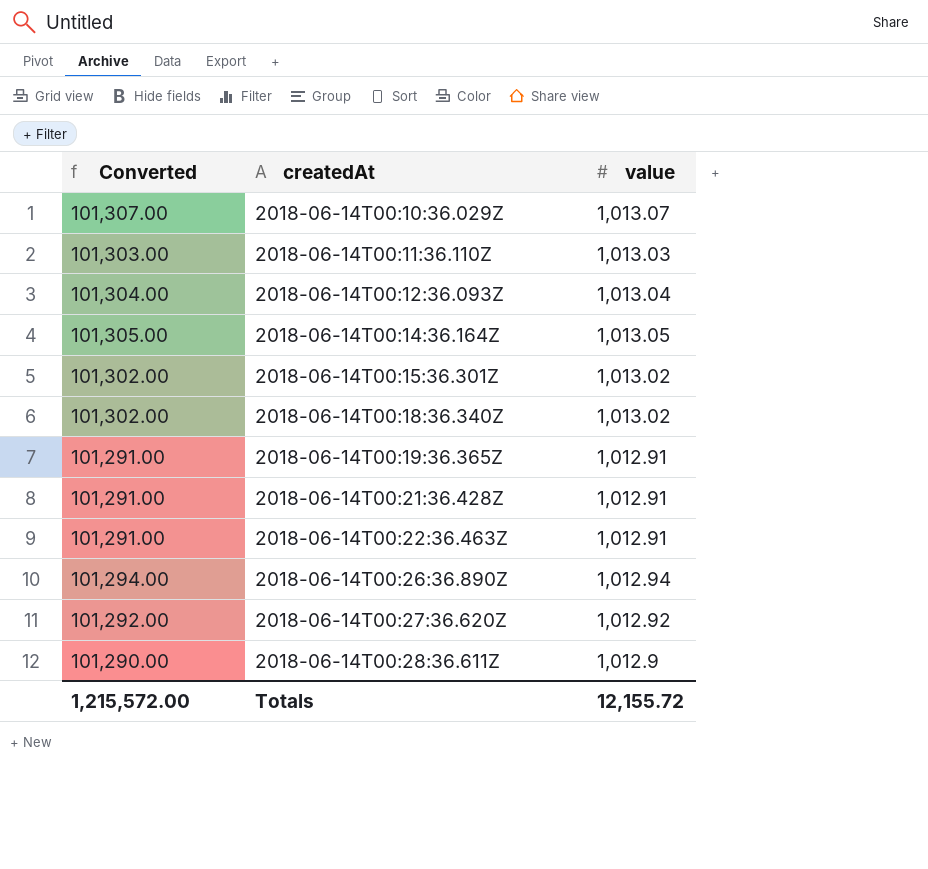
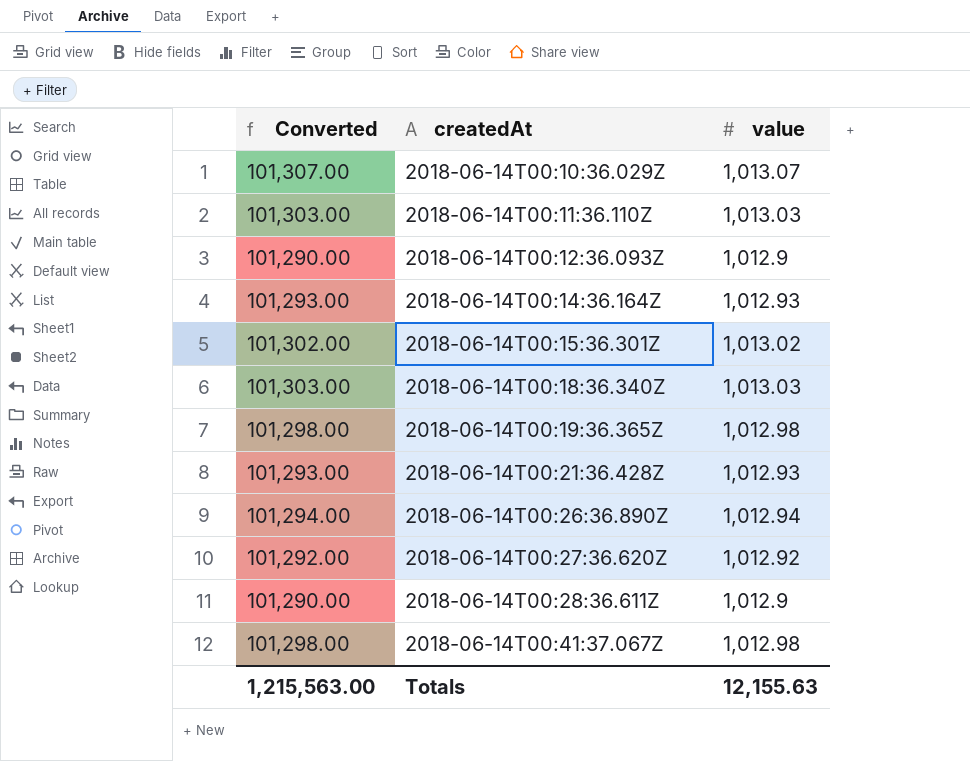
row 2018-06-14T00:22:36.463Z: 101,291.00 | 1,012.91 -> none
2018-06-14T00:12:36.093Z | Converted: 101,304.00 -> 101,290.00
2018-06-14T00:12:36.093Z | value: 1,013.04 -> 1,012.9
2018-06-14T00:14:36.164Z | Converted: 101,305.00 -> 101,293.00
2018-06-14T00:14:36.164Z | value: 1,013.05 -> 1,012.93
2018-06-14T00:18:36.340Z | Converted: 101,302.00 -> 101,303.00
2018-06-14T00:18:36.340Z | value: 1,013.02 -> 1,013.03
2018-06-14T00:19:36.365Z | Converted: 101,291.00 -> 101,298.00
2018-06-14T00:19:36.365Z | value: 1,012.91 -> 1,012.98
2018-06-14T00:21:36.428Z | Converted: 101,291.00 -> 101,293.00
2018-06-14T00:21:36.428Z | value: 1,012.91 -> 1,012.93
row 2018-06-14T00:41:37.067Z: none -> 101,298.00 | 1,012.98
Totals | Converted: 1,215,572.00 -> 1,215,563.00
Totals | value: 12,155.72 -> 12,155.63

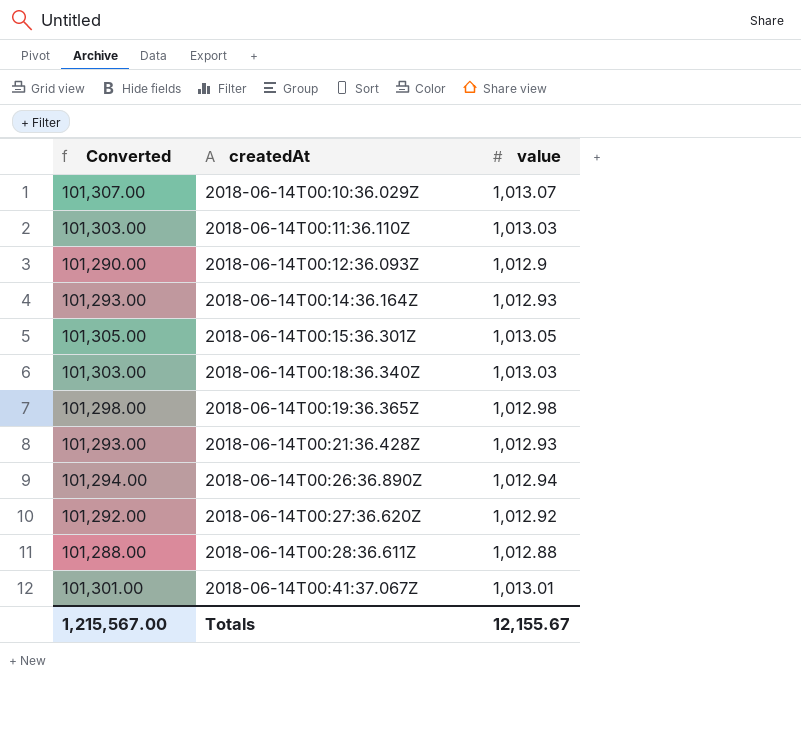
2018-06-14T00:15:36.301Z | Converted: 101,302.00 -> 101,305.00
2018-06-14T00:15:36.301Z | value: 1,013.02 -> 1,013.05
2018-06-14T00:28:36.611Z | Converted: 101,290.00 -> 101,288.00
2018-06-14T00:28:36.611Z | value: 1,012.9 -> 1,012.88
2018-06-14T00:41:37.067Z | Converted: 101,298.00 -> 101,301.00
2018-06-14T00:41:37.067Z | value: 1,012.98 -> 1,013.01
Totals | Converted: 1,215,563.00 -> 1,215,567.00
Totals | value: 12,155.63 -> 12,155.67

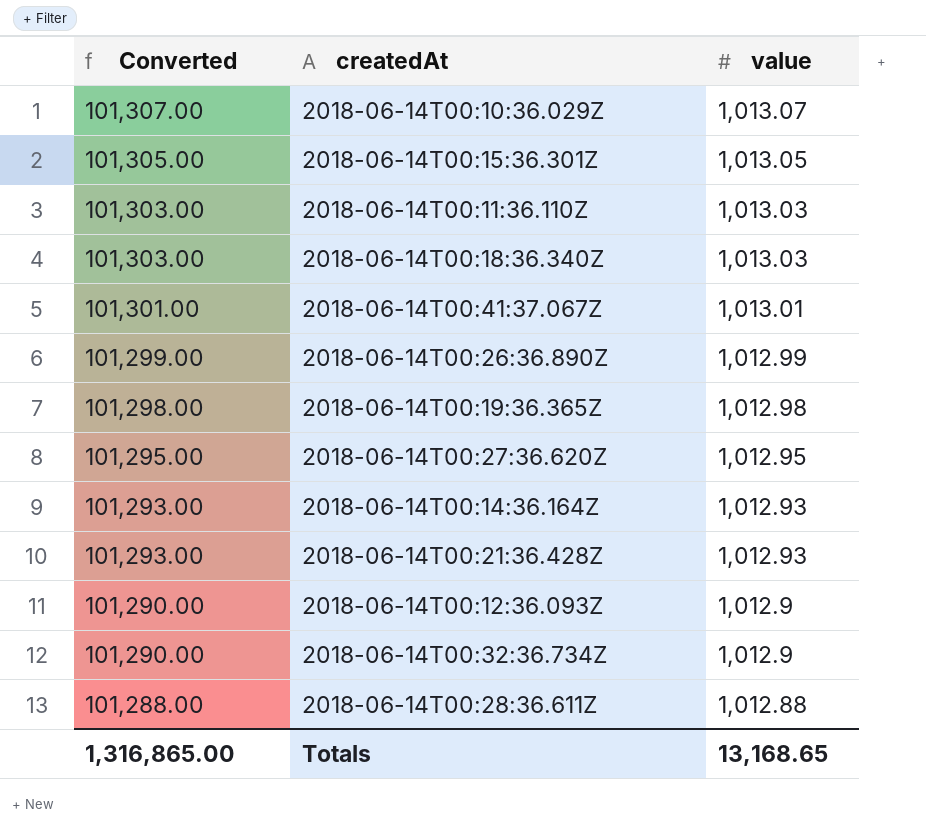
row order: createdAt ascending -> Converted descending
2018-06-14T00:26:36.890Z | Converted: 101,294.00 -> 101,299.00
2018-06-14T00:26:36.890Z | value: 1,012.94 -> 1,012.99
2018-06-14T00:27:36.620Z | Converted: 101,292.00 -> 101,295.00
2018-06-14T00:27:36.620Z | value: 1,012.92 -> 1,012.95
row 2018-06-14T00:32:36.734Z: none -> 101,290.00 | 1,012.9
Totals | Converted: 1,215,567.00 -> 1,316,865.00
Totals | value: 12,155.67 -> 13,168.65

